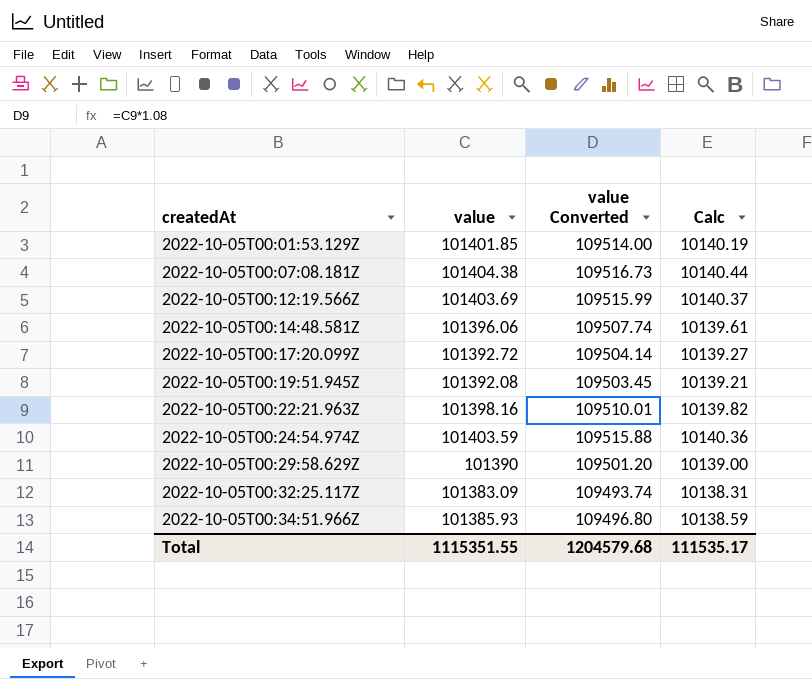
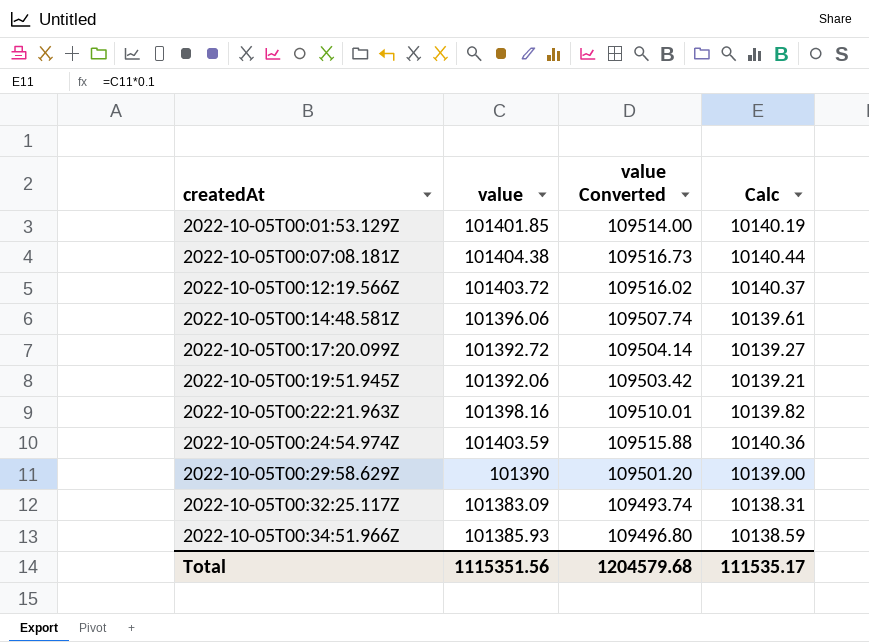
2022-10-05T00:12:19.566Z | value: 101403.69 -> 101403.72
2022-10-05T00:12:19.566Z | value Converted: 109515.99 -> 109516.02
2022-10-05T00:19:51.945Z | value: 101392.08 -> 101392.06
2022-10-05T00:19:51.945Z | value Converted: 109503.45 -> 109503.42
Total | value: 1115351.55 -> 1115351.56

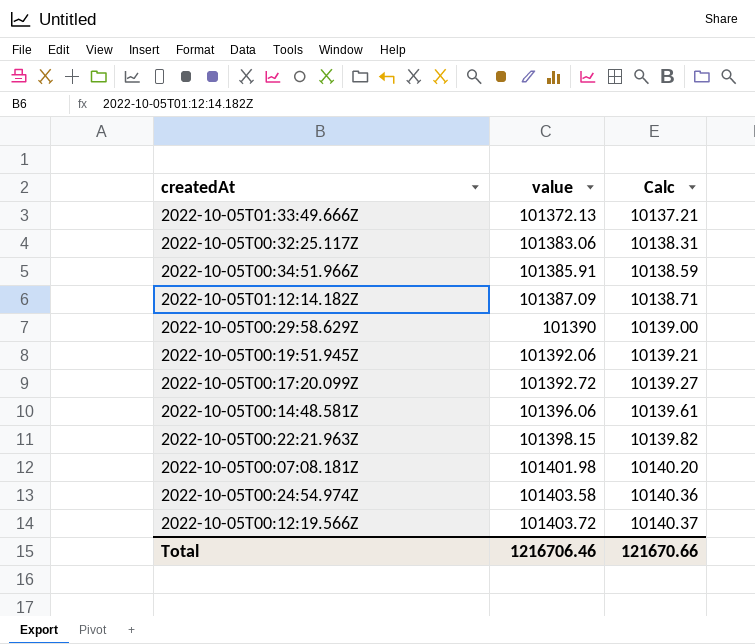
row order: createdAt ascending -> value ascending
column value Converted | formula: [value] * 1.08 -> none
row 2022-10-05T00:01:53.129Z: 101401.85 | 109514.00 | 10140.19 -> none
row 2022-10-05T01:33:49.666Z: none -> 101372.13 | 10137.21
2022-10-05T00:32:25.117Z | value: 101383.09 -> 101383.06
2022-10-05T00:34:51.966Z | value: 101385.93 -> 101385.91
row 2022-10-05T01:12:14.182Z: none -> 101387.09 | 10138.71
2022-10-05T00:22:21.963Z | value: 101398.16 -> 101398.15
2022-10-05T00:07:08.181Z | value: 101404.38 -> 101401.98
2022-10-05T00:07:08.181Z | Calc: 10140.44 -> 10140.20
2022-10-05T00:24:54.974Z | value: 101403.59 -> 101403.58
Total | value: 1115351.56 -> 1216706.46
Total | Calc: 111535.17 -> 121670.66

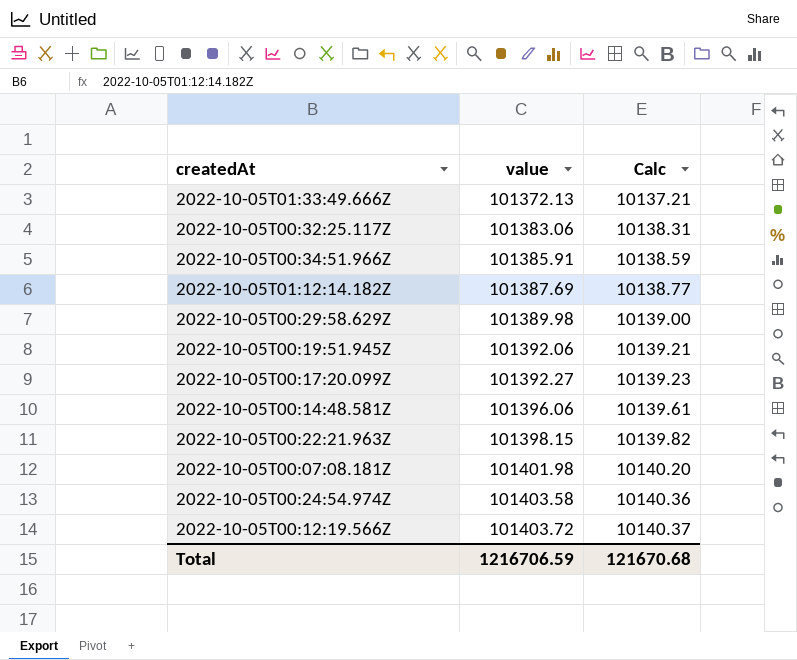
2022-10-05T01:12:14.182Z | value: 101387.09 -> 101387.69
2022-10-05T01:12:14.182Z | Calc: 10138.71 -> 10138.77
2022-10-05T00:29:58.629Z | value: 101390 -> 101389.98
2022-10-05T00:17:20.099Z | value: 101392.72 -> 101392.27
2022-10-05T00:17:20.099Z | Calc: 10139.27 -> 10139.23
Total | value: 1216706.46 -> 1216706.59
Total | Calc: 121670.66 -> 121670.68

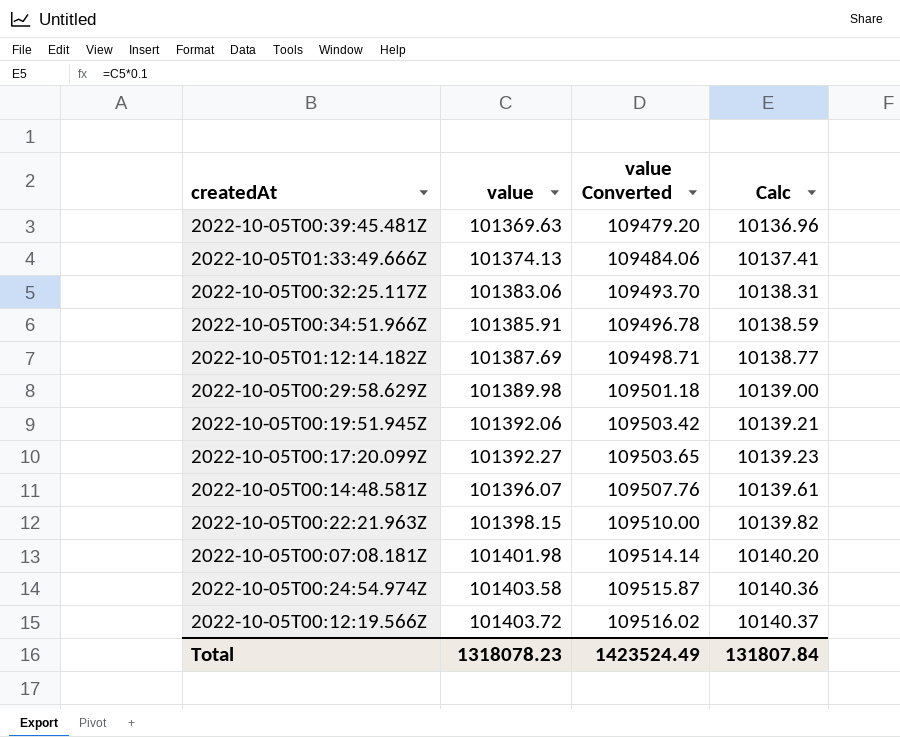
column value Converted | formula: none -> [value] * 1.08
row 2022-10-05T00:39:45.481Z: none -> 101369.63 | 109479.20 | 10136.96
2022-10-05T01:33:49.666Z | value: 101372.13 -> 101374.13
2022-10-05T01:33:49.666Z | Calc: 10137.21 -> 10137.41
2022-10-05T00:14:48.581Z | value: 101396.06 -> 101396.07
Total | value: 1216706.59 -> 1318078.23
Total | Calc: 121670.68 -> 131807.84

